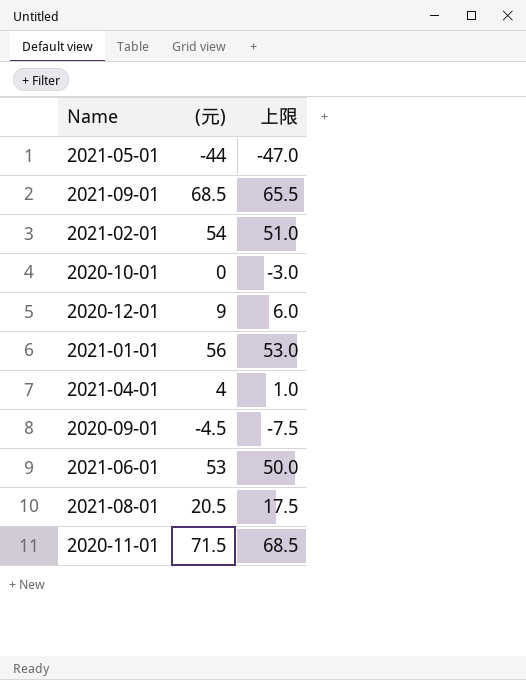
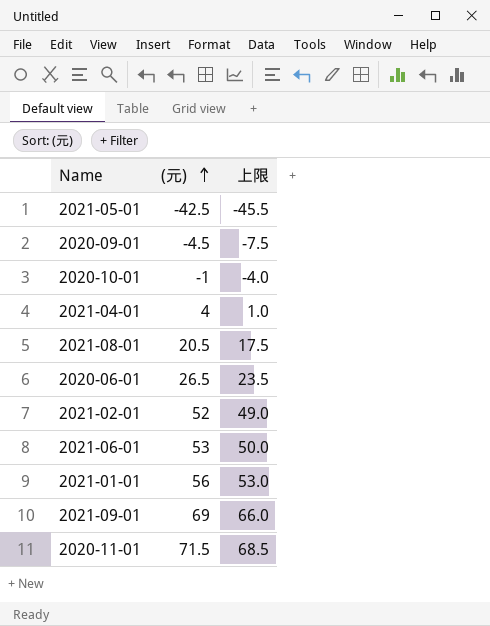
row order: none -> (元) ascending
row 2020-12-01: 9 | 6.0 -> none
2021-05-01 | (元): -44 -> -42.5
2021-05-01 | 上限: -47.0 -> -45.5
2020-10-01 | (元): 0 -> -1
2020-10-01 | 上限: -3.0 -> -4.0
row 2020-06-01: none -> 26.5 | 23.5
2021-02-01 | (元): 54 -> 52
2021-02-01 | 上限: 51.0 -> 49.0
2021-09-01 | (元): 68.5 -> 69
2021-09-01 | 上限: 65.5 -> 66.0

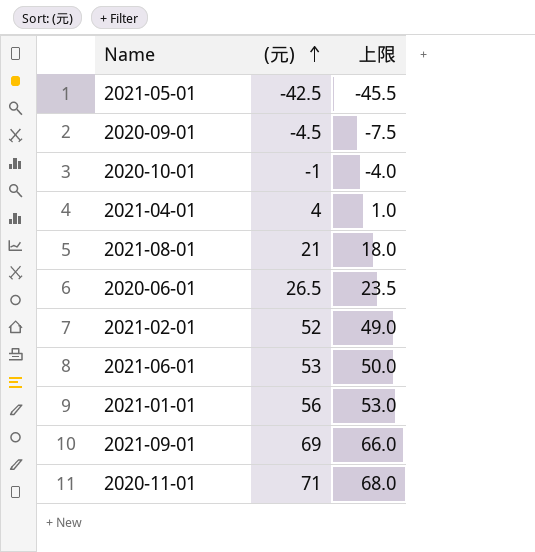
2021-08-01 | (元): 20.5 -> 21
2021-08-01 | 上限: 17.5 -> 18.0
2020-11-01 | (元): 71.5 -> 71
2020-11-01 | 上限: 68.5 -> 68.0

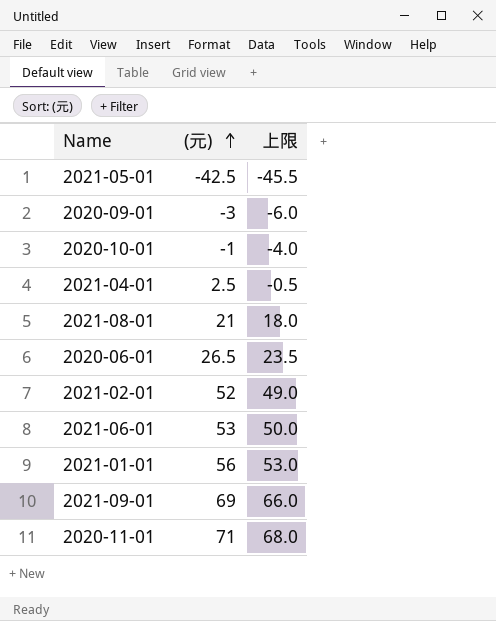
2020-09-01 | (元): -4.5 -> -3
2020-09-01 | 上限: -7.5 -> -6.0
2021-04-01 | (元): 4 -> 2.5
2021-04-01 | 上限: 1.0 -> -0.5

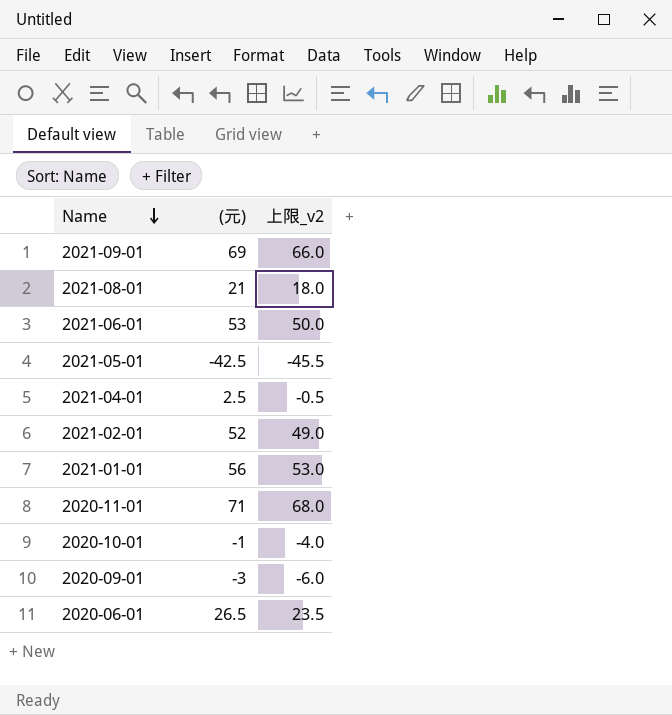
row order: (元) ascending -> Name descending
column name: 上限 -> 上限_v2

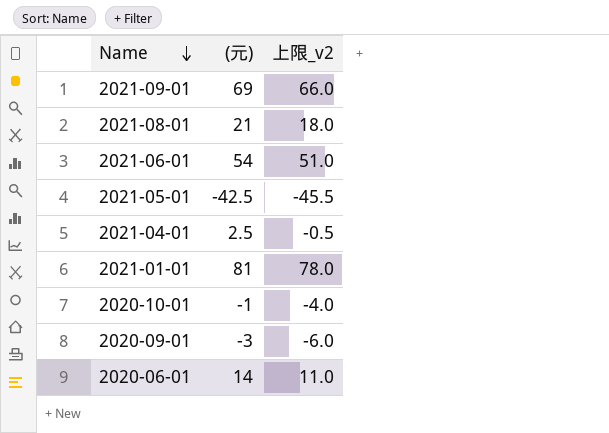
row 2021-02-01: 52 | 49.0 -> none
row 2020-11-01: 71 | 68.0 -> none
2021-06-01 | (元): 53 -> 54
2021-06-01 | 上限_v2: 50.0 -> 51.0
2021-01-01 | (元): 56 -> 81
2021-01-01 | 上限_v2: 53.0 -> 78.0
2020-06-01 | (元): 26.5 -> 14
2020-06-01 | 上限_v2: 23.5 -> 11.0

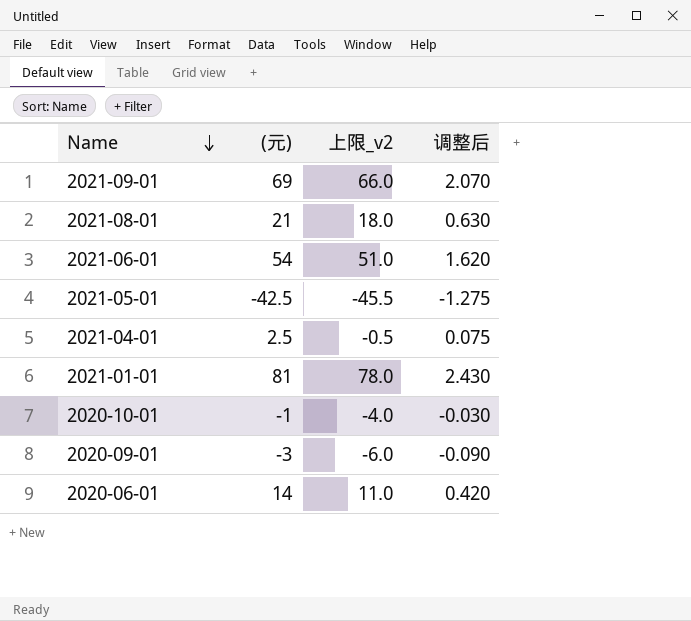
column 调整后 | formula: none -> [(元)] * 0.03

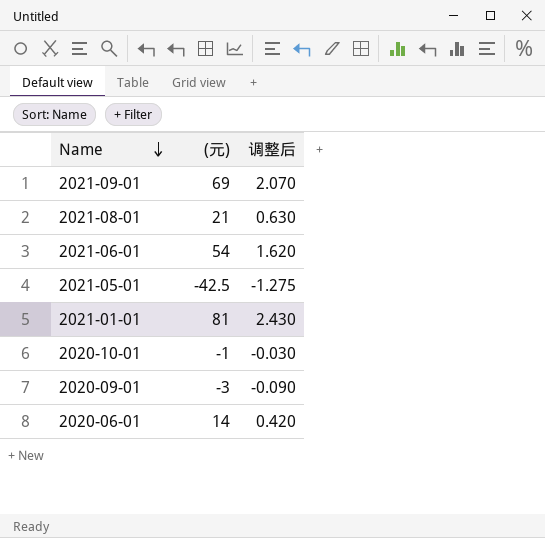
column 上限_v2 | formula: [(元)] - 3 -> none
row 2021-04-01: 2.5 | -0.5 | 0.075 -> none

